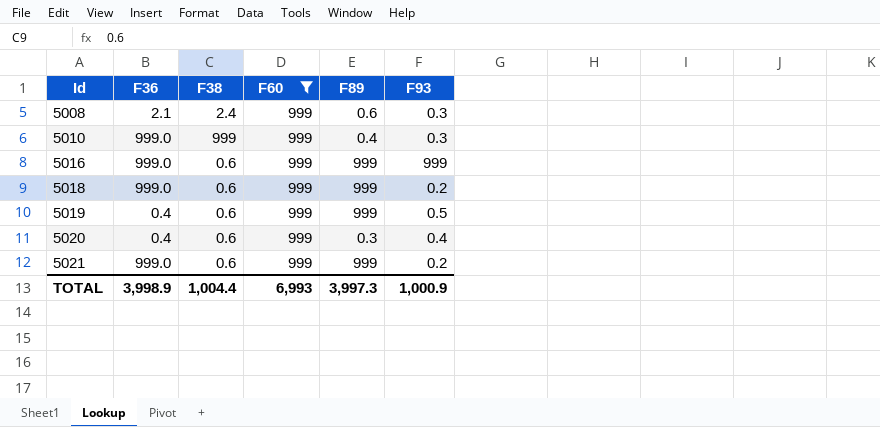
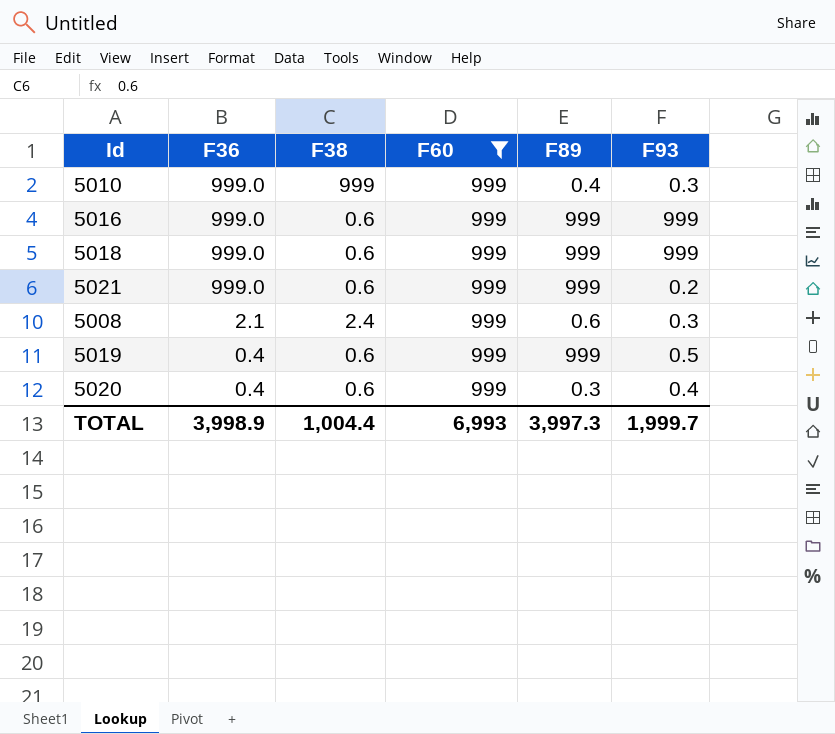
row order: Id ascending -> F36 descending
5018 | F93: 0.2 -> 999
TOTAL | F93: 1,000.9 -> 1,999.7

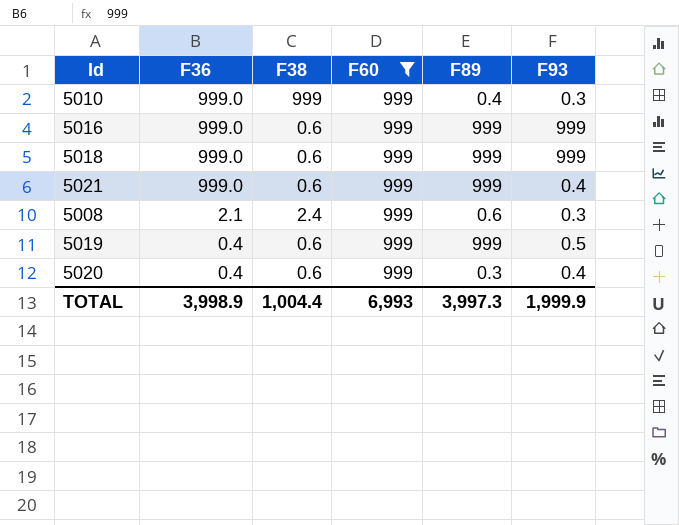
5021 | F93: 0.2 -> 0.4
TOTAL | F93: 1,999.7 -> 1,999.9

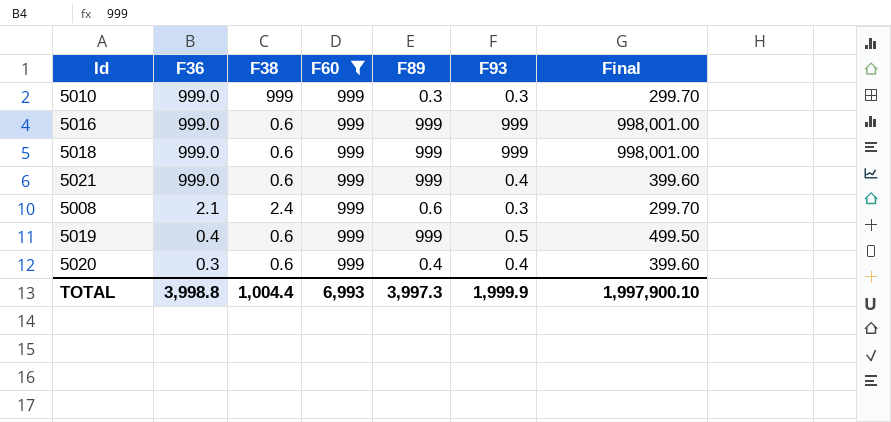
column Final | formula: none -> [F60] * [F93]
5010 | F89: 0.4 -> 0.3
5020 | F36: 0.4 -> 0.3
5020 | F89: 0.3 -> 0.4
TOTAL | F36: 3,998.9 -> 3,998.8

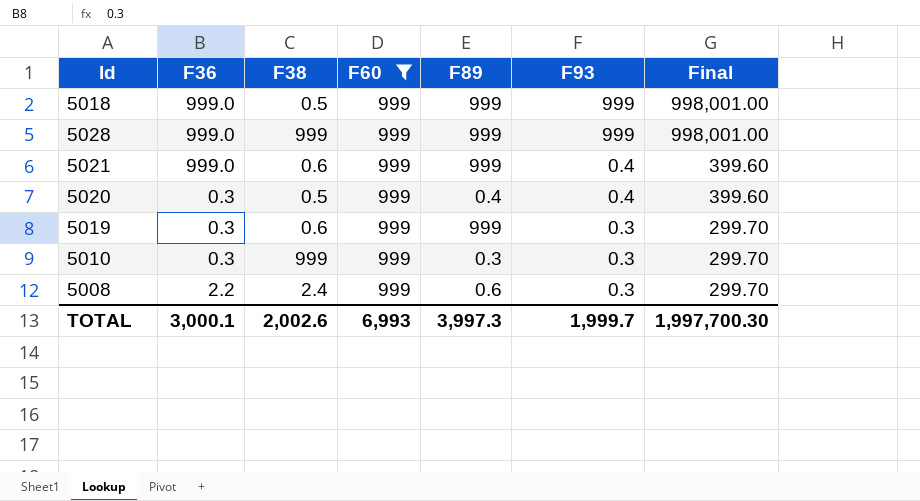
row order: F36 descending -> F93 descending
row 5016: 999.0 | 0.6 | 999 | 999 | 999 | 998,001.00 -> none
5018 | F38: 0.6 -> 0.5
row 5028: none -> 999.0 | 999 | 999 | 999 | 999 | 998,001.00
5020 | F38: 0.6 -> 0.5
5019 | F36: 0.4 -> 0.3
5019 | F93: 0.5 -> 0.3
5019 | Final: 499.50 -> 299.70
5010 | F36: 999.0 -> 0.3
5008 | F36: 2.1 -> 2.2
TOTAL | F36: 3,998.8 -> 3,000.1
TOTAL | F38: 1,004.4 -> 2,002.6
TOTAL | F93: 1,999.9 -> 1,999.7
TOTAL | Final: 1,997,900.10 -> 1,997,700.30

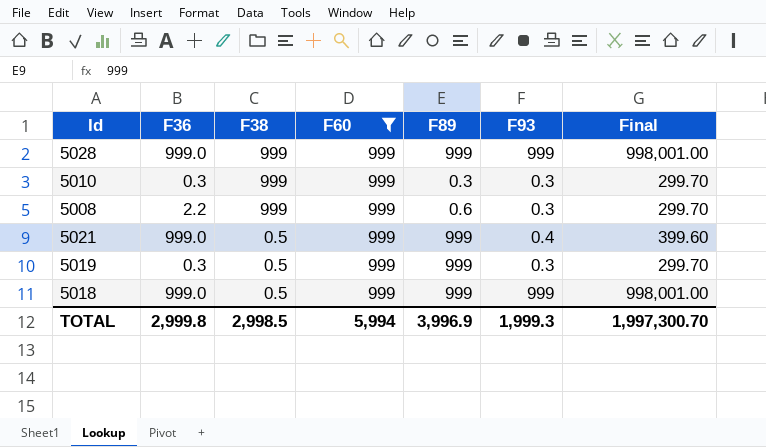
row order: F93 descending -> F38 descending
row 5020: 0.3 | 0.5 | 999 | 0.4 | 0.4 | 399.60 -> none
5008 | F38: 2.4 -> 999
5021 | F38: 0.6 -> 0.5
5019 | F38: 0.6 -> 0.5
TOTAL | F36: 3,000.1 -> 2,999.8
TOTAL | F38: 2,002.6 -> 2,998.5
TOTAL | F60: 6,993 -> 5,994
TOTAL | F89: 3,997.3 -> 3,996.9
TOTAL | F93: 1,999.7 -> 1,999.3
TOTAL | Final: 1,997,700.30 -> 1,997,300.70

